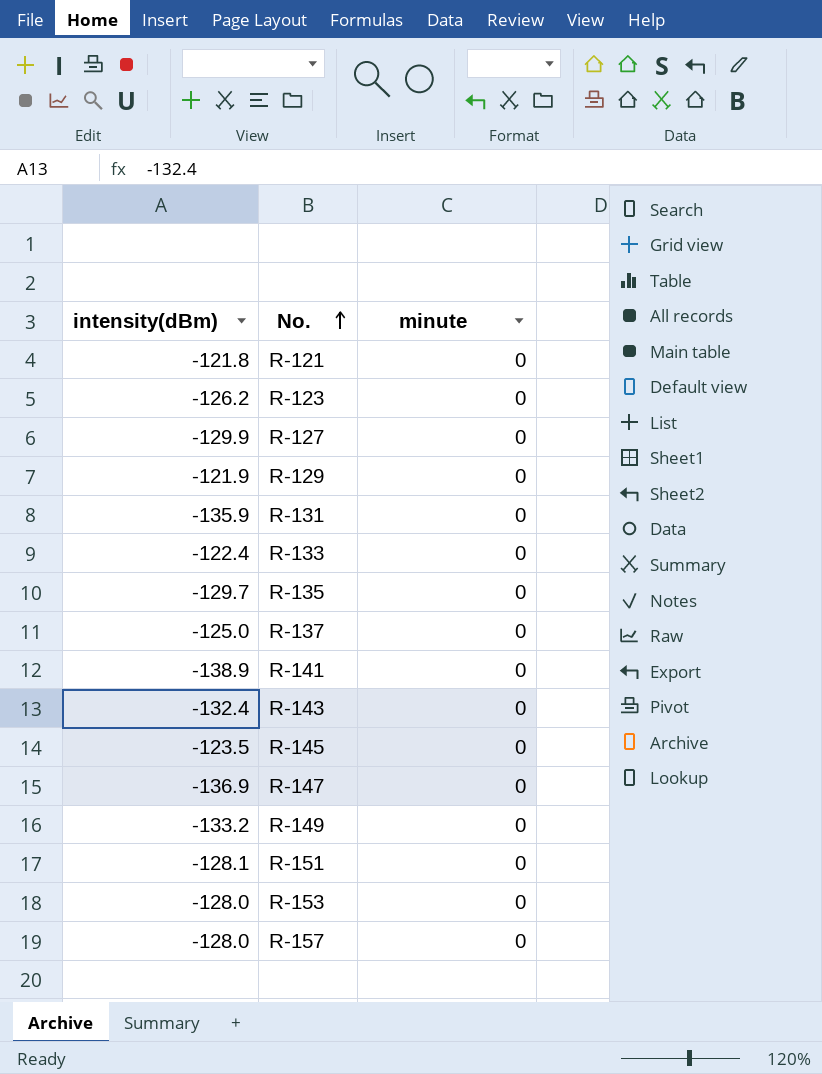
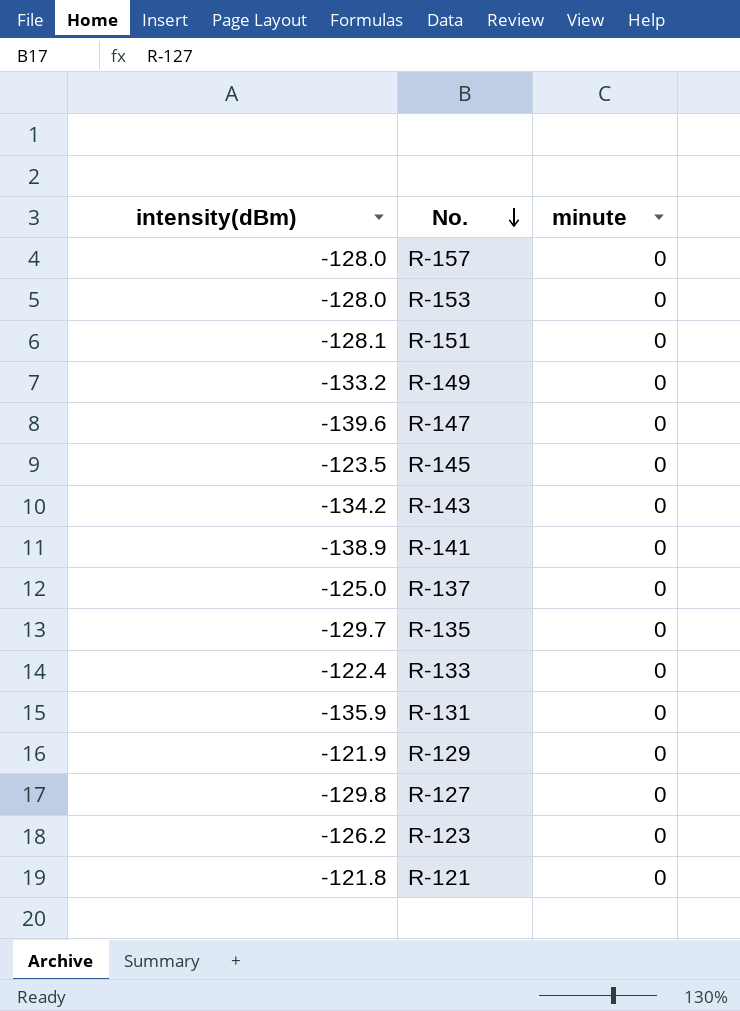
row order: No. ascending -> No. descending
R-147 | intensity(dBm): -136.9 -> -139.6
R-143 | intensity(dBm): -132.4 -> -134.2
R-127 | intensity(dBm): -129.9 -> -129.8

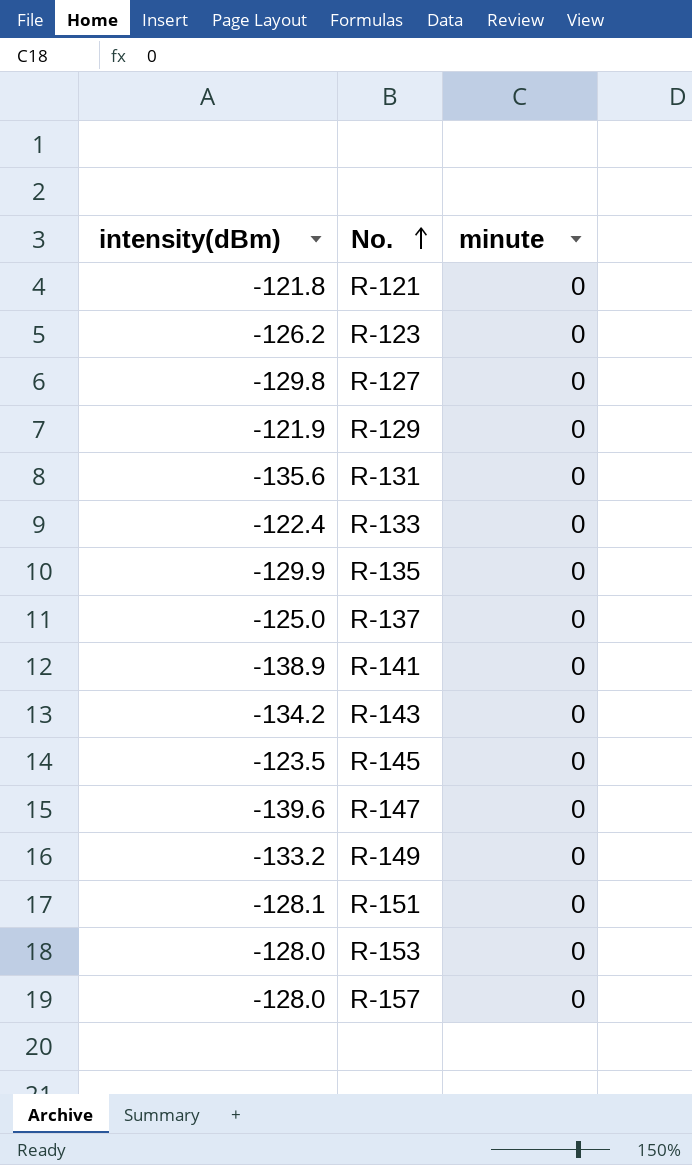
row order: No. descending -> No. ascending
R-131 | intensity(dBm): -135.9 -> -135.6
R-135 | intensity(dBm): -129.7 -> -129.9

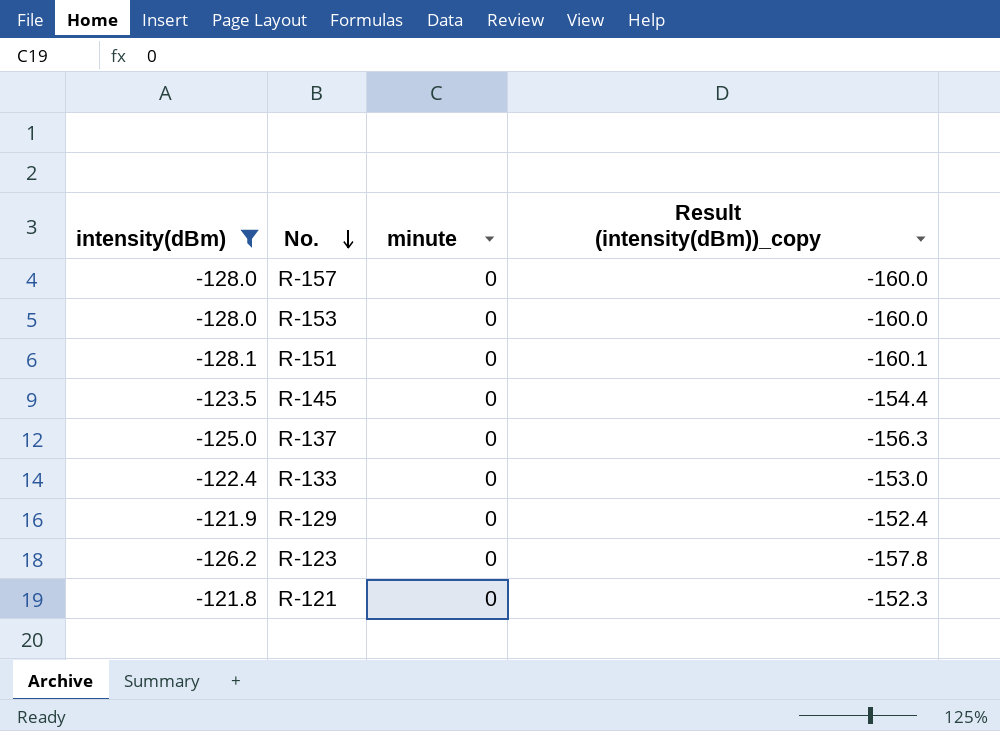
filter: none -> intensity(dBm) >= -128.1
row order: No. ascending -> No. descending
column Result (intensity(dBm))_copy | formula: none -> [intensity(dBm)] * 1.25

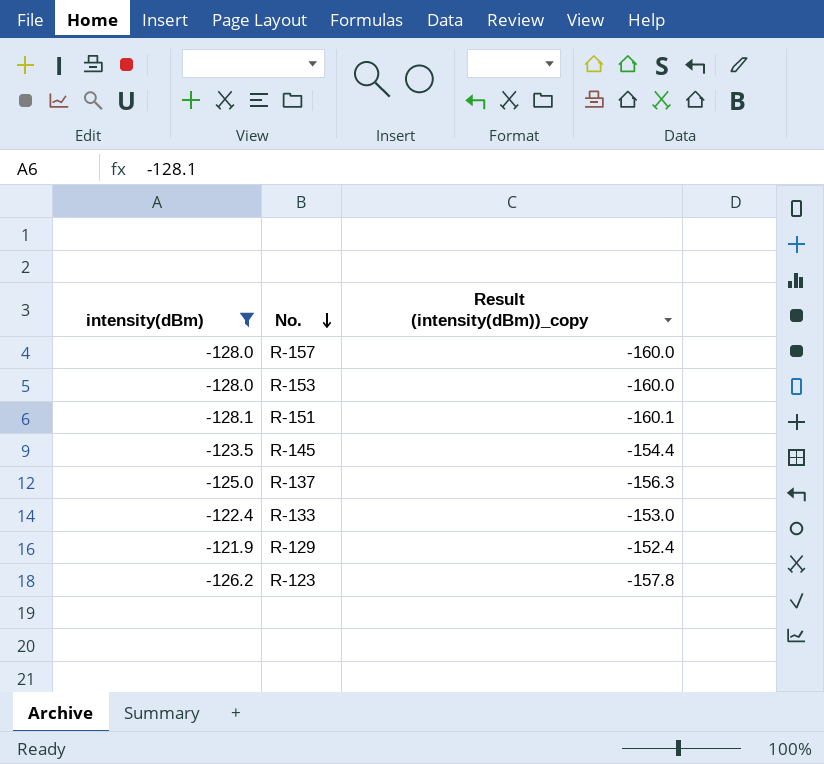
column minute | position: 3 -> none
row R-121: -121.8 | 0 | -152.3 -> none

